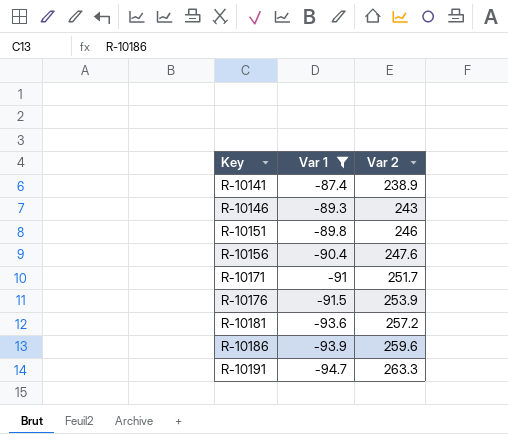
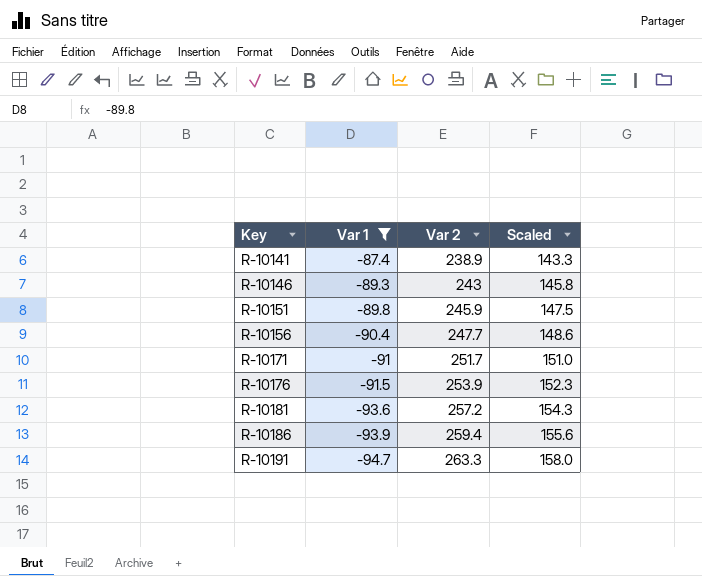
column Scaled | formula: none -> [Var 2] * 0.6
R-10151 | Var 2: 246 -> 245.9
R-10156 | Var 2: 247.6 -> 247.7
R-10186 | Var 2: 259.6 -> 259.4

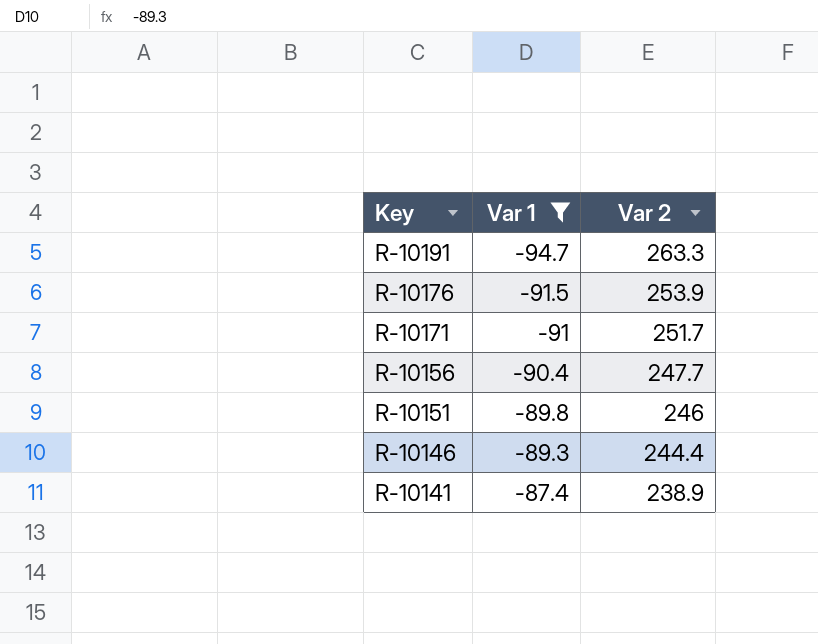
row order: Key ascending -> Key descending
column Scaled | formula: [Var 2] * 0.6 -> none
row R-10181: -93.6 | 257.2 | 154.3 -> none
row R-10186: -93.9 | 259.4 | 155.6 -> none
R-10151 | Var 2: 245.9 -> 246
R-10146 | Var 2: 243 -> 244.4

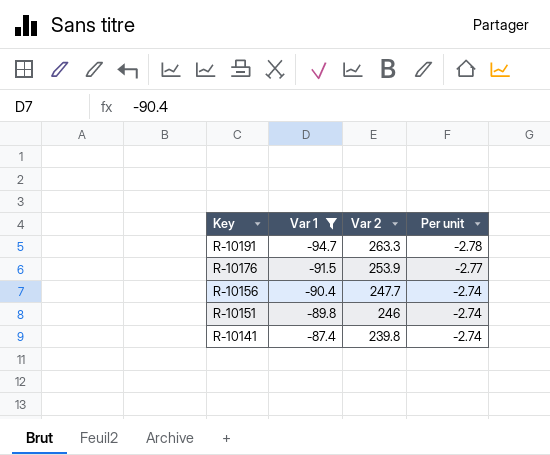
column Per unit | formula: none -> [Var 2] / [Var 1]
row R-10171: -91 | 251.7 -> none
row R-10146: -89.3 | 244.4 -> none
R-10141 | Var 2: 238.9 -> 239.8

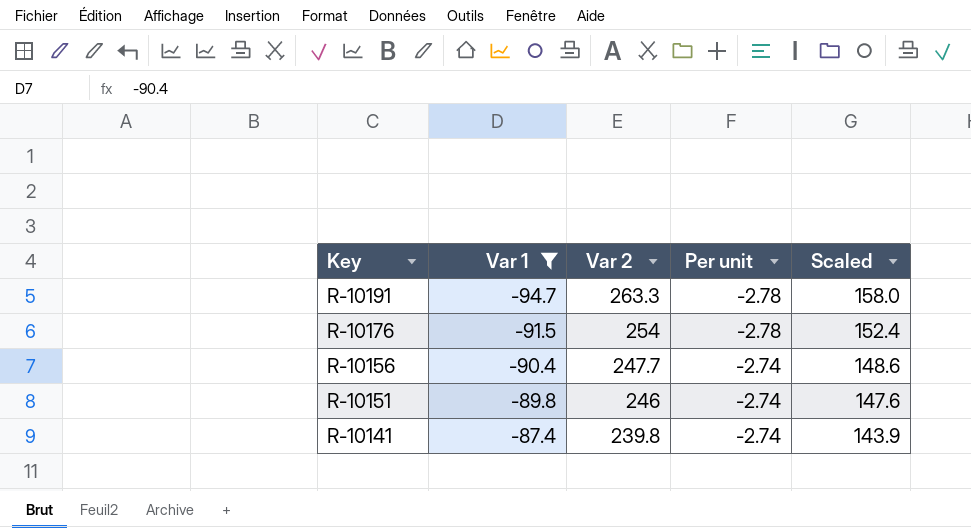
column Scaled | formula: none -> [Var 2] * 0.6
R-10176 | Var 2: 253.9 -> 254
R-10176 | Per unit: -2.77 -> -2.78

